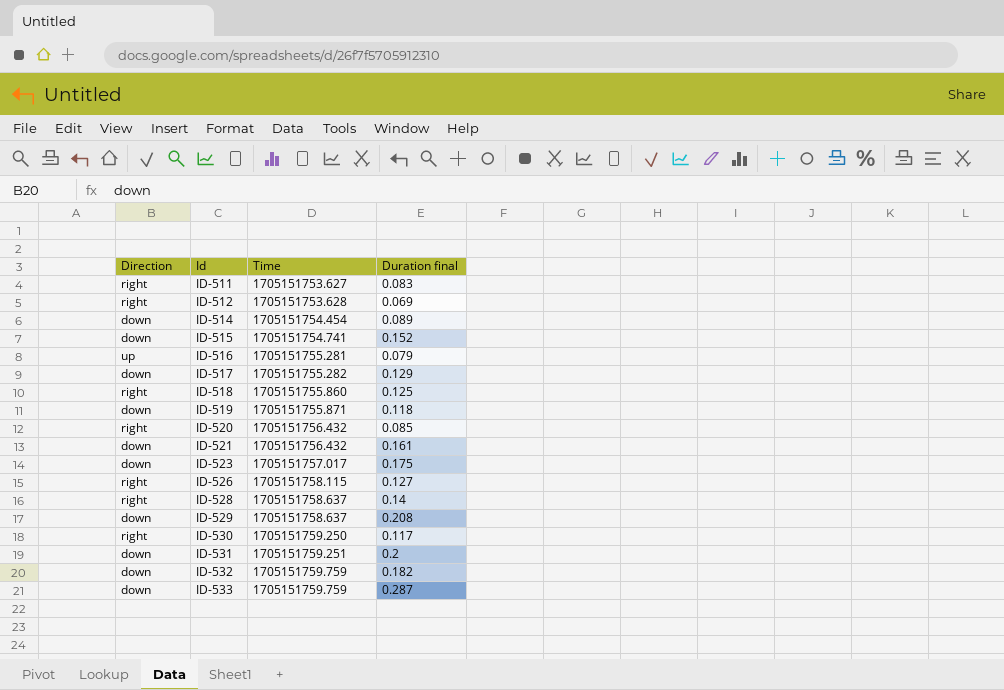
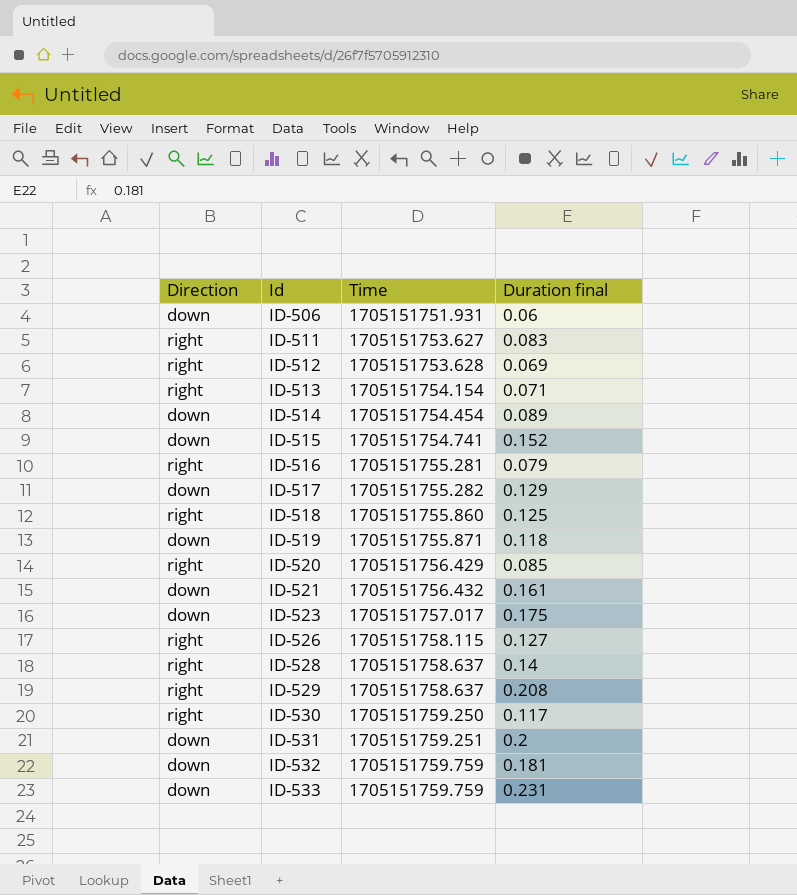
row ID-506: none -> down | 1705151751.931 | 0.06
row ID-513: none -> right | 1705151754.154 | 0.071
ID-516 | Direction: up -> right
ID-520 | Time: 1705151756.432 -> 1705151756.429
ID-529 | Direction: down -> right
ID-532 | Duration final: 0.182 -> 0.181
ID-533 | Duration final: 0.287 -> 0.231

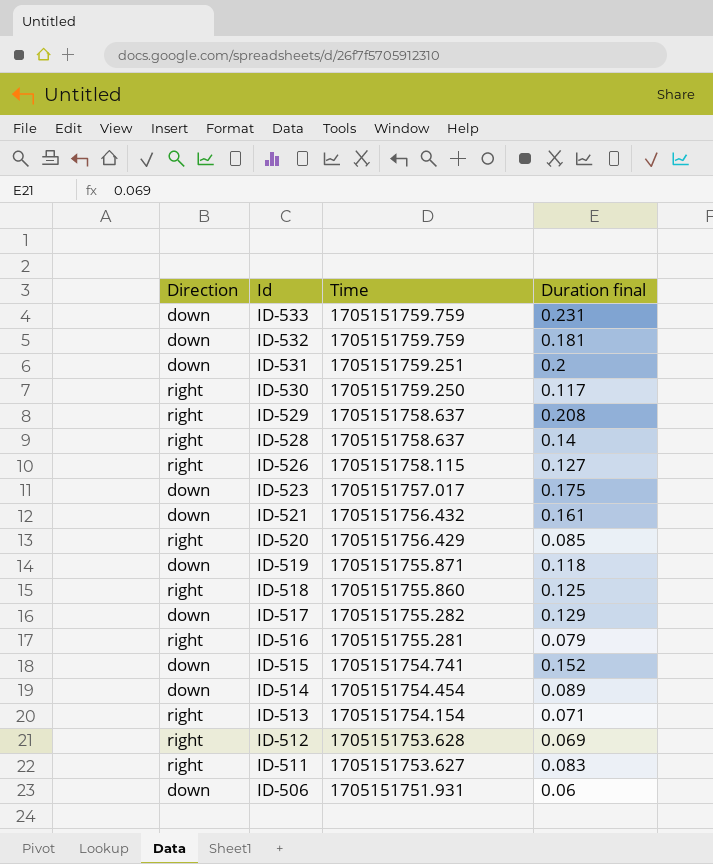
row order: Id ascending -> Id descending

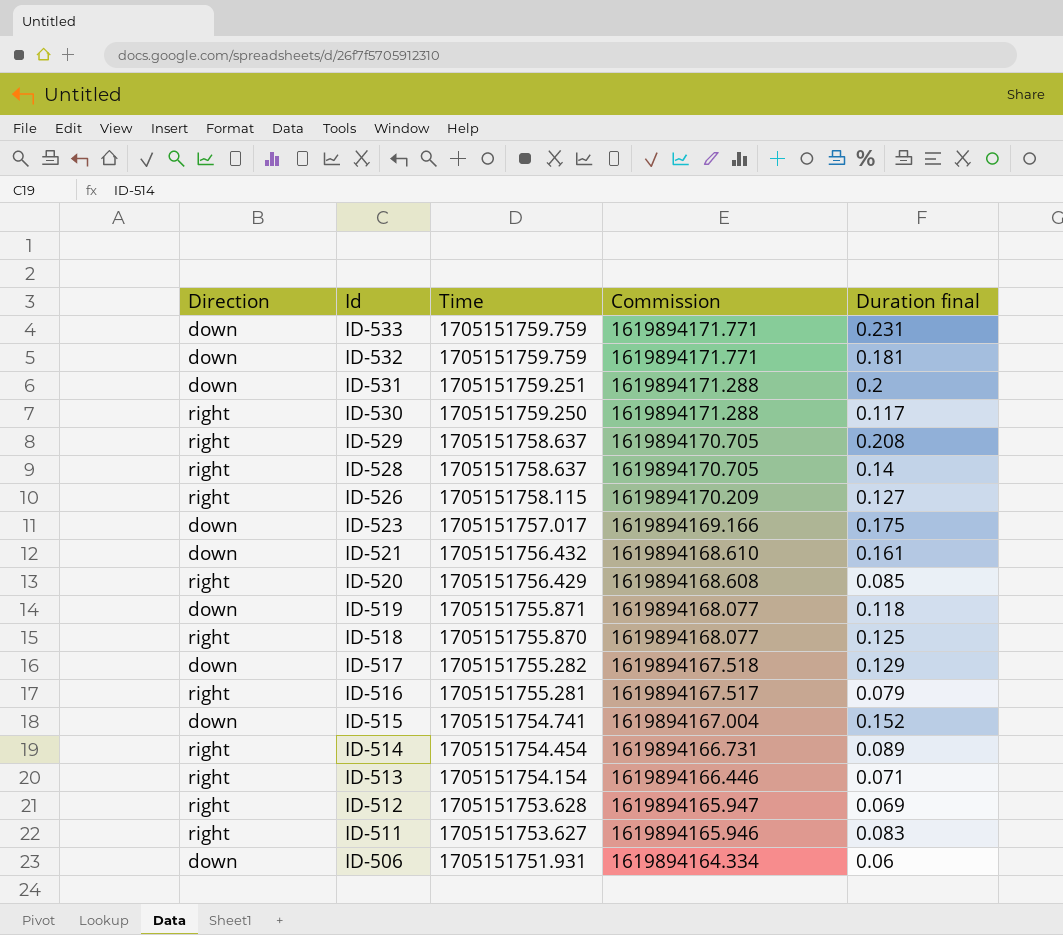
column Commission | formula: none -> [Time] * 0.95
ID-518 | Time: 1705151755.860 -> 1705151755.870
ID-514 | Direction: down -> right

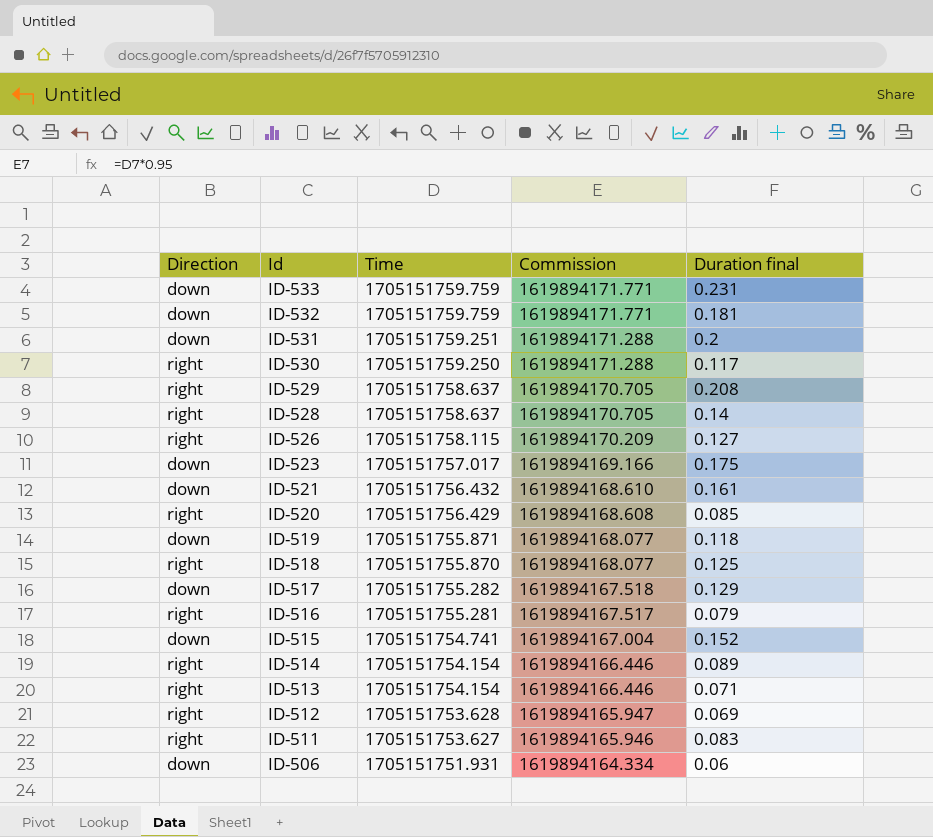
ID-514 | Time: 1705151754.454 -> 1705151754.154
ID-514 | Commission: 1619894166.731 -> 1619894166.446

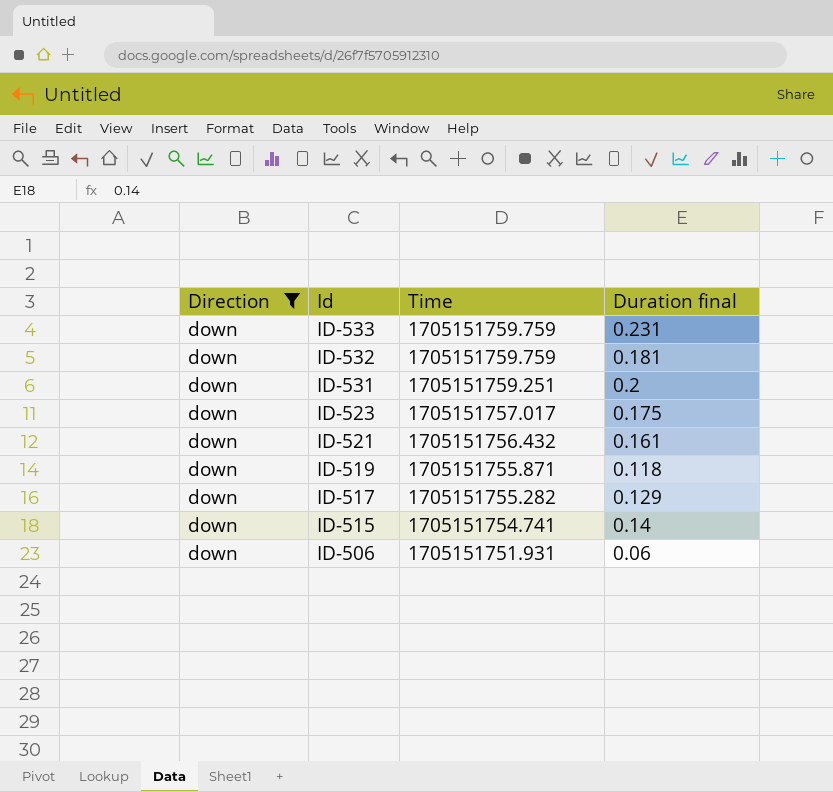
filter: none -> Direction = down
column Commission | formula: [Time] * 0.95 -> none
ID-515 | Duration final: 0.152 -> 0.14

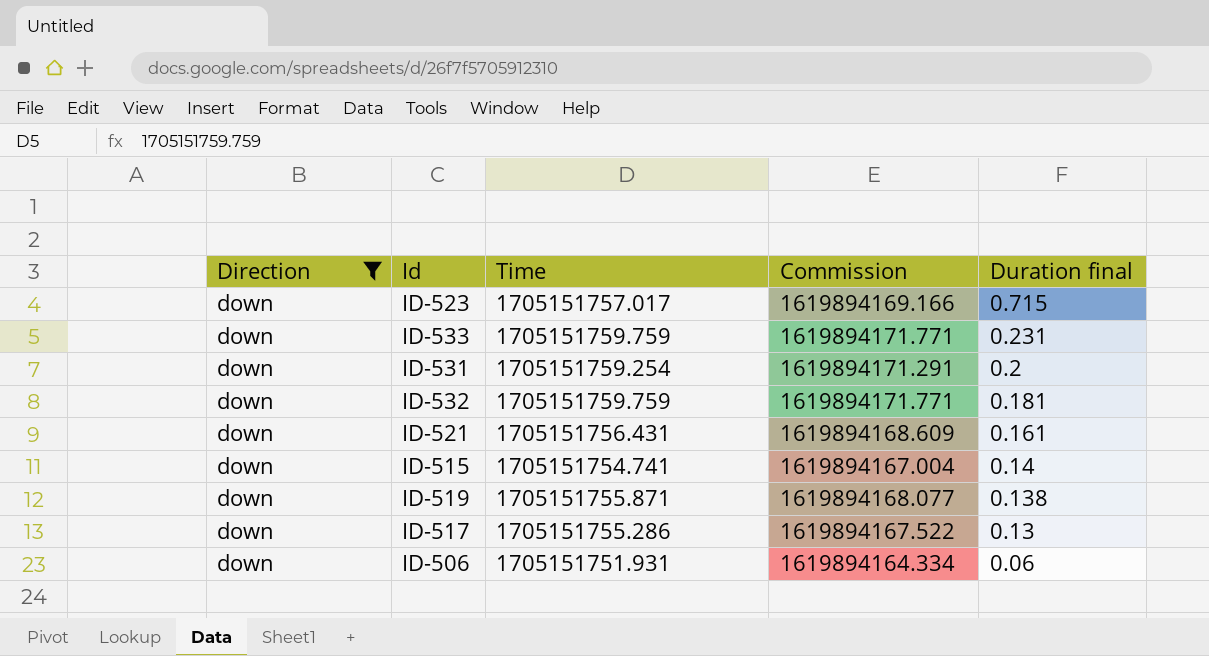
row order: Id descending -> Duration final descending
column Commission | formula: none -> [Time] * 0.95
ID-523 | Duration final: 0.175 -> 0.715
ID-531 | Time: 1705151759.251 -> 1705151759.254
ID-521 | Time: 1705151756.432 -> 1705151756.431
ID-519 | Duration final: 0.118 -> 0.138
ID-517 | Time: 1705151755.282 -> 1705151755.286
ID-517 | Duration final: 0.129 -> 0.13

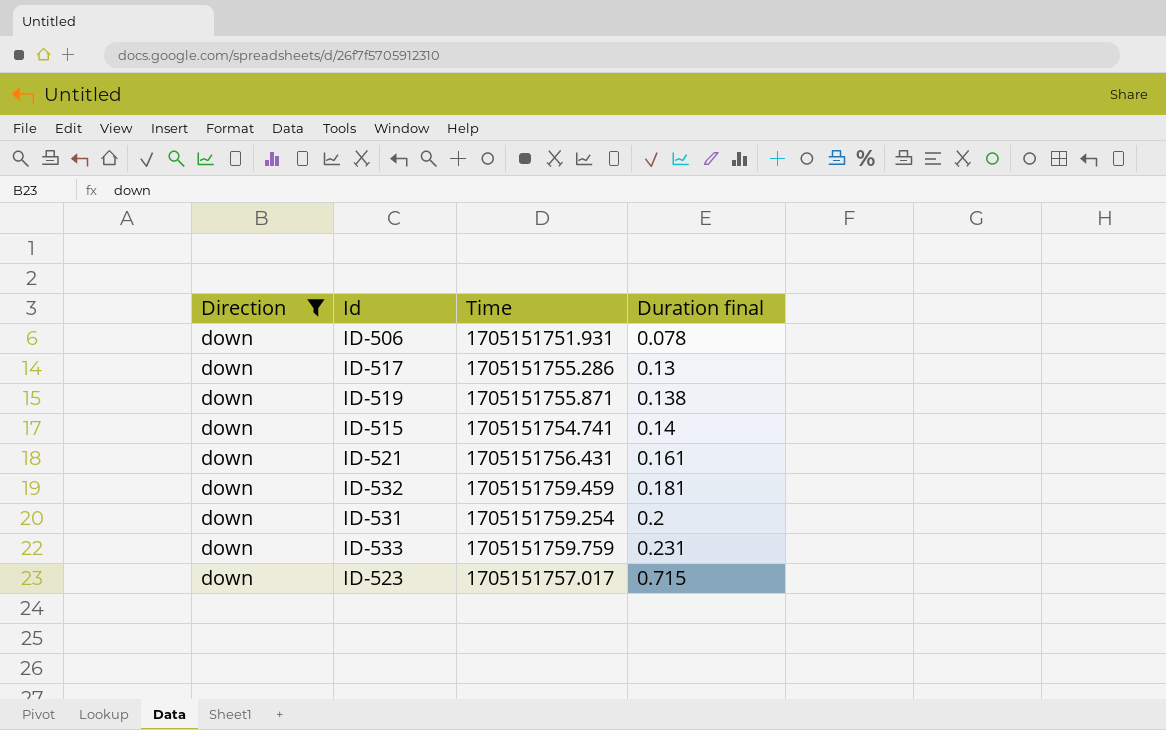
row order: Duration final descending -> Duration final ascending
column Commission | formula: [Time] * 0.95 -> none
ID-506 | Duration final: 0.06 -> 0.078
ID-532 | Time: 1705151759.759 -> 1705151759.459

